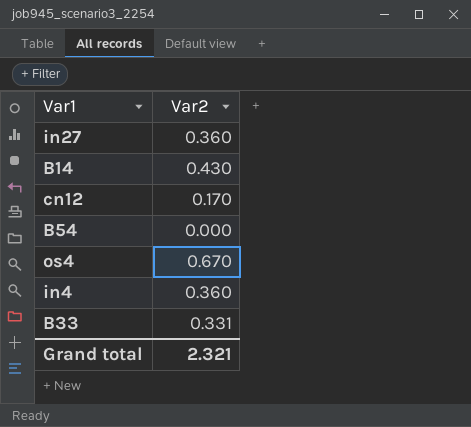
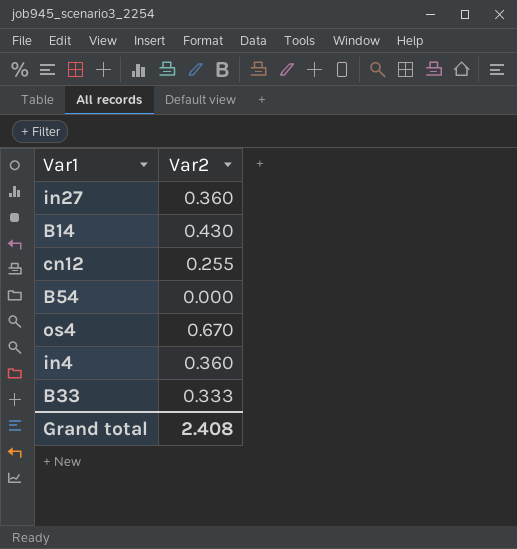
cn12 | Var2: 0.170 -> 0.255
B33 | Var2: 0.331 -> 0.333
Grand total | Var2: 2.321 -> 2.408

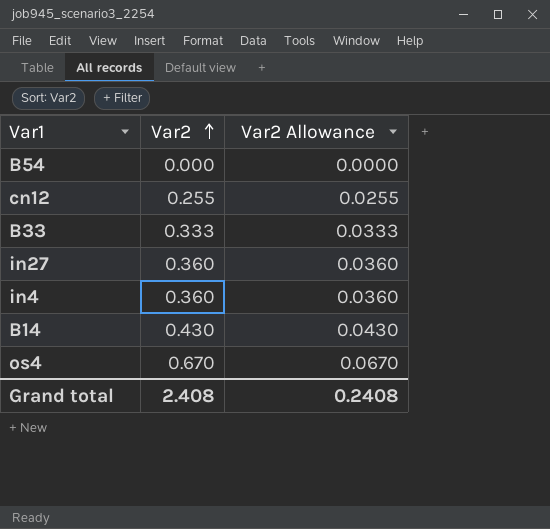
row order: none -> Var2 ascending
column Var2 Allowance | formula: none -> [Var2] * 0.1

